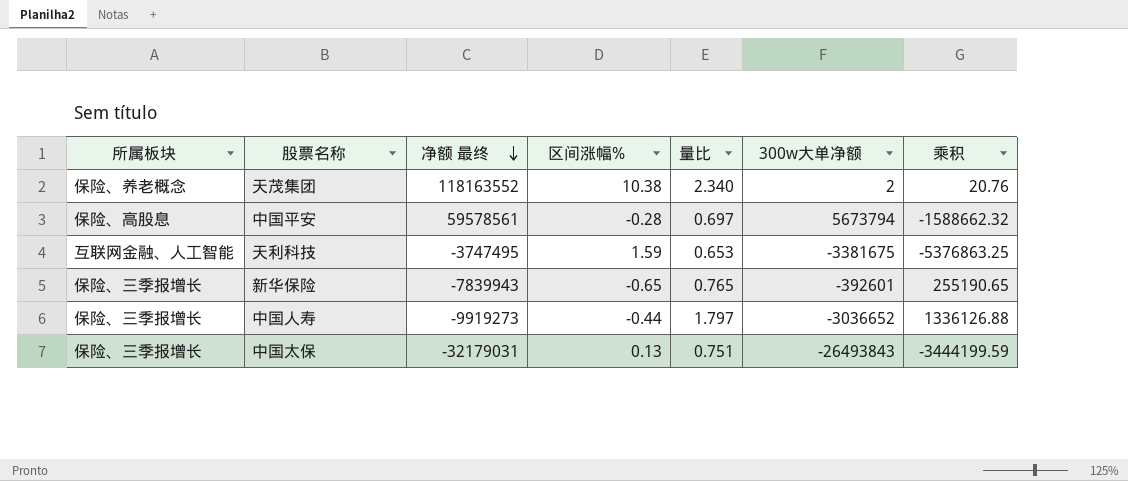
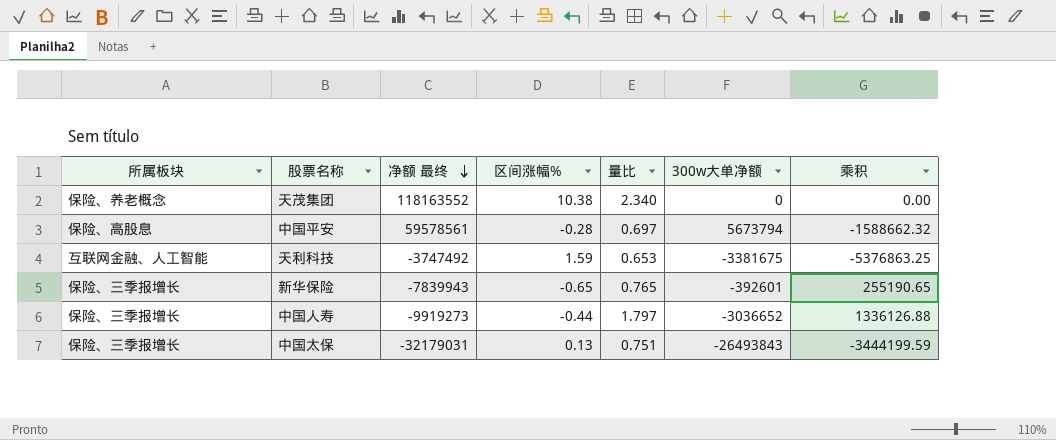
天茂集团 | 300w大单净额: 2 -> 0
天茂集团 | 乘积: 20.76 -> 0.00
天利科技 | 净额 最终: -3747495 -> -3747492

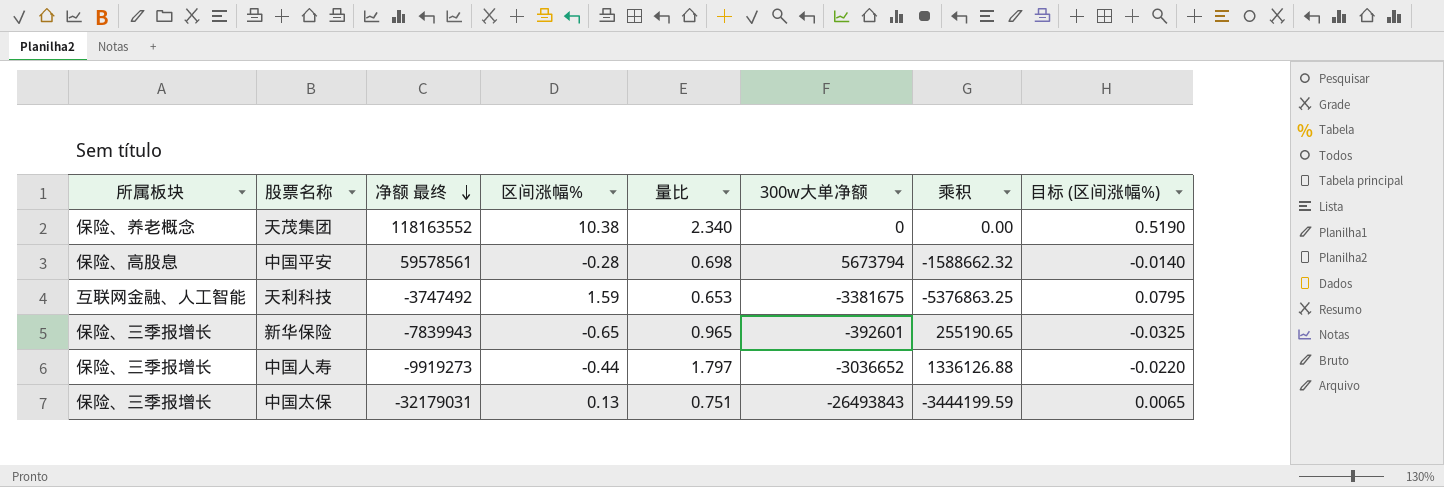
column 目标 (区间涨幅%) | formula: none -> [区间涨幅%] * 0.05
中国平安 | 量比: 0.697 -> 0.698
新华保险 | 量比: 0.765 -> 0.965

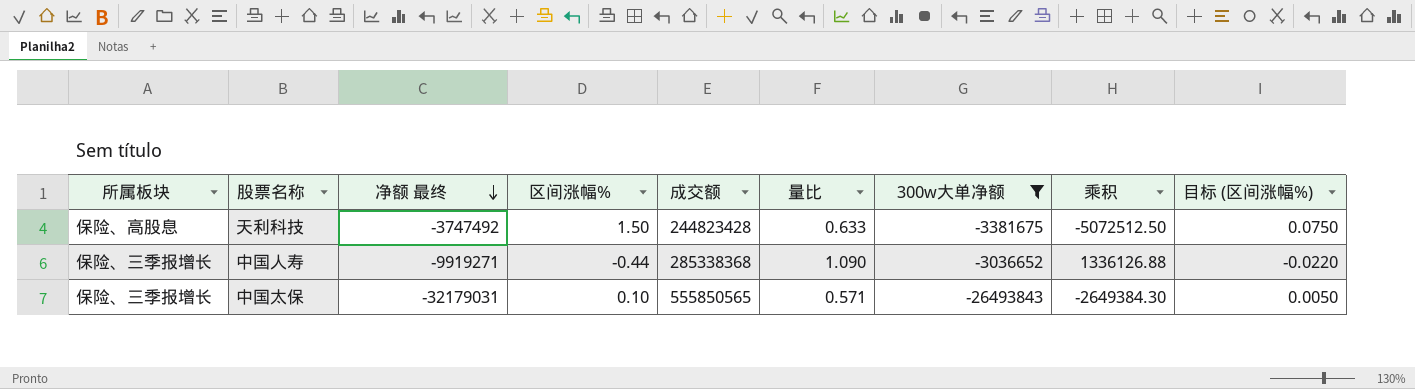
filter: none -> 300w大单净额 <= -3036652
column 成交额 | position: none -> 5
天利科技 | 所属板块: 互联网金融、人工智能 -> 保险、高股息
天利科技 | 区间涨幅%: 1.59 -> 1.50
天利科技 | 量比: 0.653 -> 0.633
天利科技 | 乘积: -5376863.25 -> -5072512.50
天利科技 | 目标 (区间涨幅%): 0.0795 -> 0.0750
中国人寿 | 净额 最终: -9919273 -> -9919271
中国人寿 | 量比: 1.797 -> 1.090
中国太保 | 区间涨幅%: 0.13 -> 0.10
中国太保 | 量比: 0.751 -> 0.571
中国太保 | 乘积: -3444199.59 -> -2649384.30
中国太保 | 目标 (区间涨幅%): 0.0065 -> 0.0050

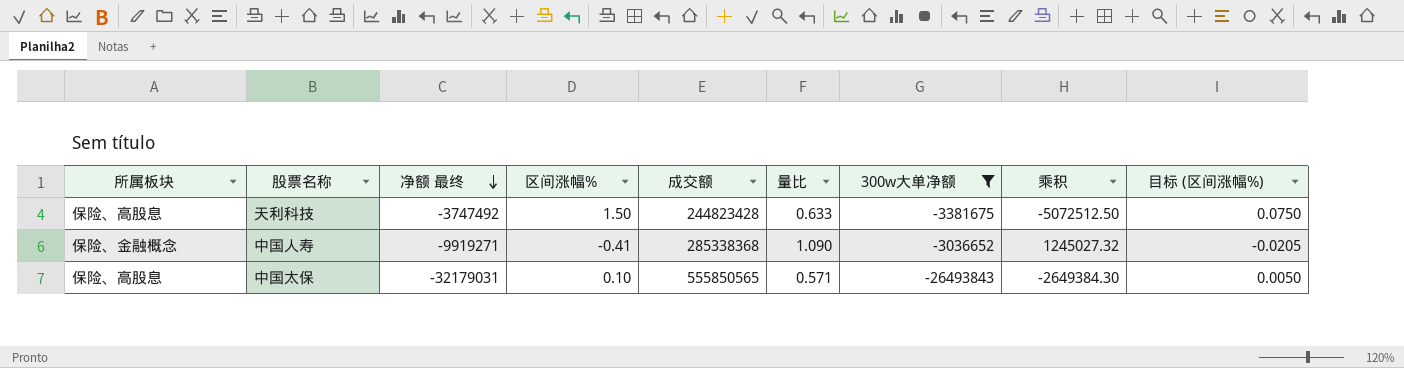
中国人寿 | 所属板块: 保险、三季报增长 -> 保险、金融概念
中国人寿 | 区间涨幅%: -0.44 -> -0.41
中国人寿 | 乘积: 1336126.88 -> 1245027.32
中国人寿 | 目标 (区间涨幅%): -0.0220 -> -0.0205
中国太保 | 所属板块: 保险、三季报增长 -> 保险、高股息

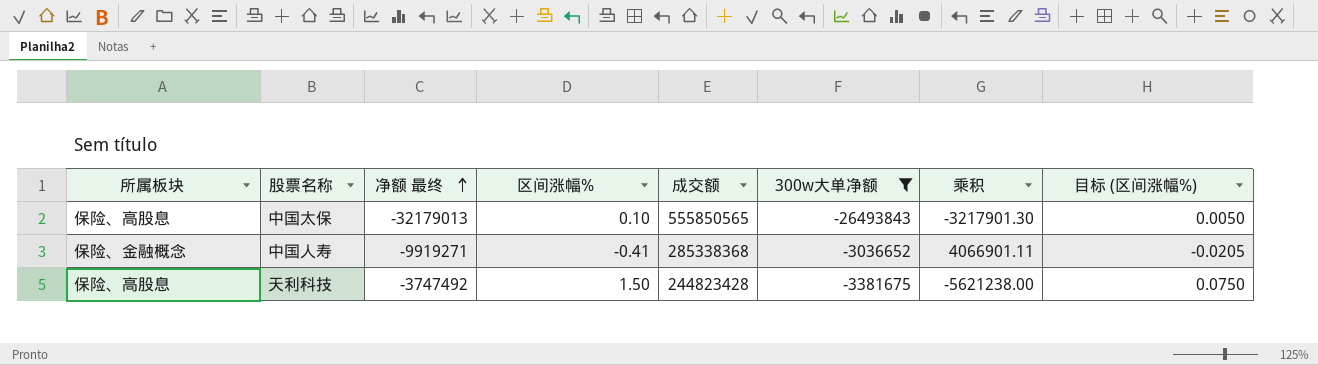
row order: 净额 最终 descending -> 净额 最终 ascending
column 量比 | position: 6 -> none
column 乘积 | formula: [区间涨幅%] * [300w大单净额] -> [净额 最终] * [区间涨幅%]
中国太保 | 净额 最终: -32179031 -> -32179013

